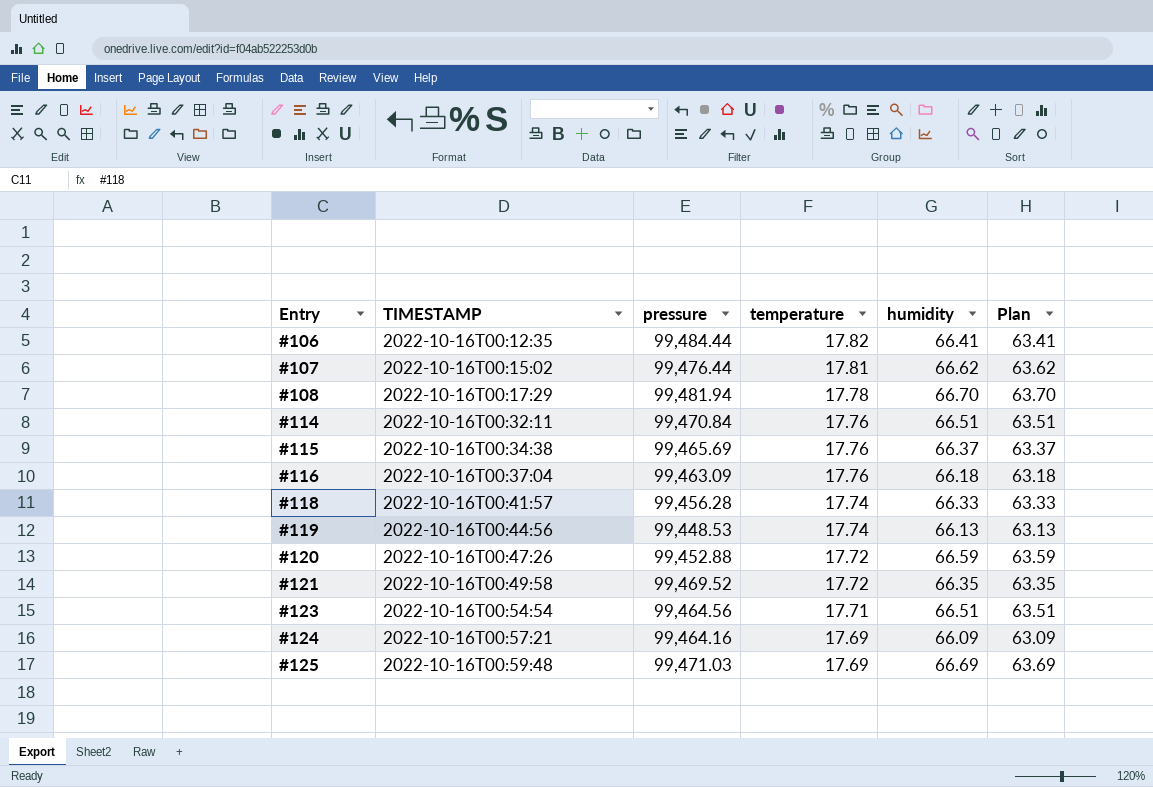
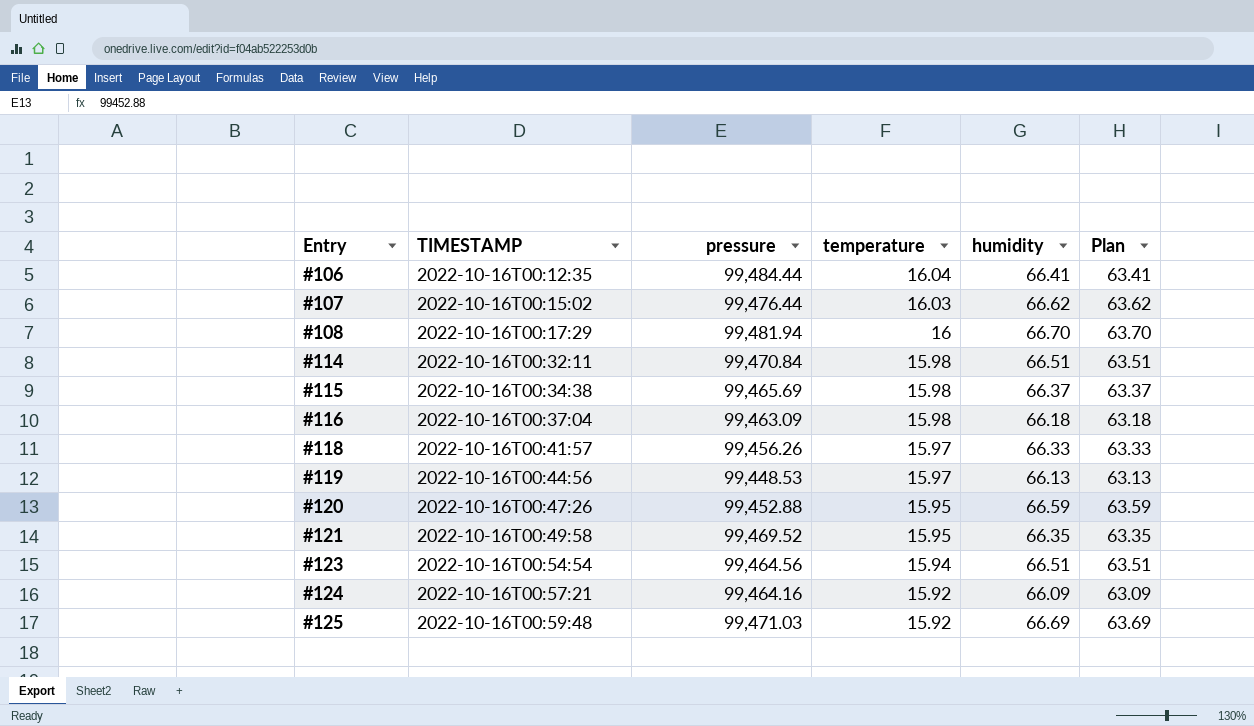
#106 | temperature: 17.82 -> 16.04
#107 | temperature: 17.81 -> 16.03
#108 | temperature: 17.78 -> 16
#114 | temperature: 17.76 -> 15.98
#115 | temperature: 17.76 -> 15.98
#116 | temperature: 17.76 -> 15.98
#118 | pressure: 99,456.28 -> 99,456.26
#118 | temperature: 17.74 -> 15.97
#119 | temperature: 17.74 -> 15.97
#120 | temperature: 17.72 -> 15.95
#121 | temperature: 17.72 -> 15.95
#123 | temperature: 17.71 -> 15.94
#124 | temperature: 17.69 -> 15.92
#125 | temperature: 17.69 -> 15.92

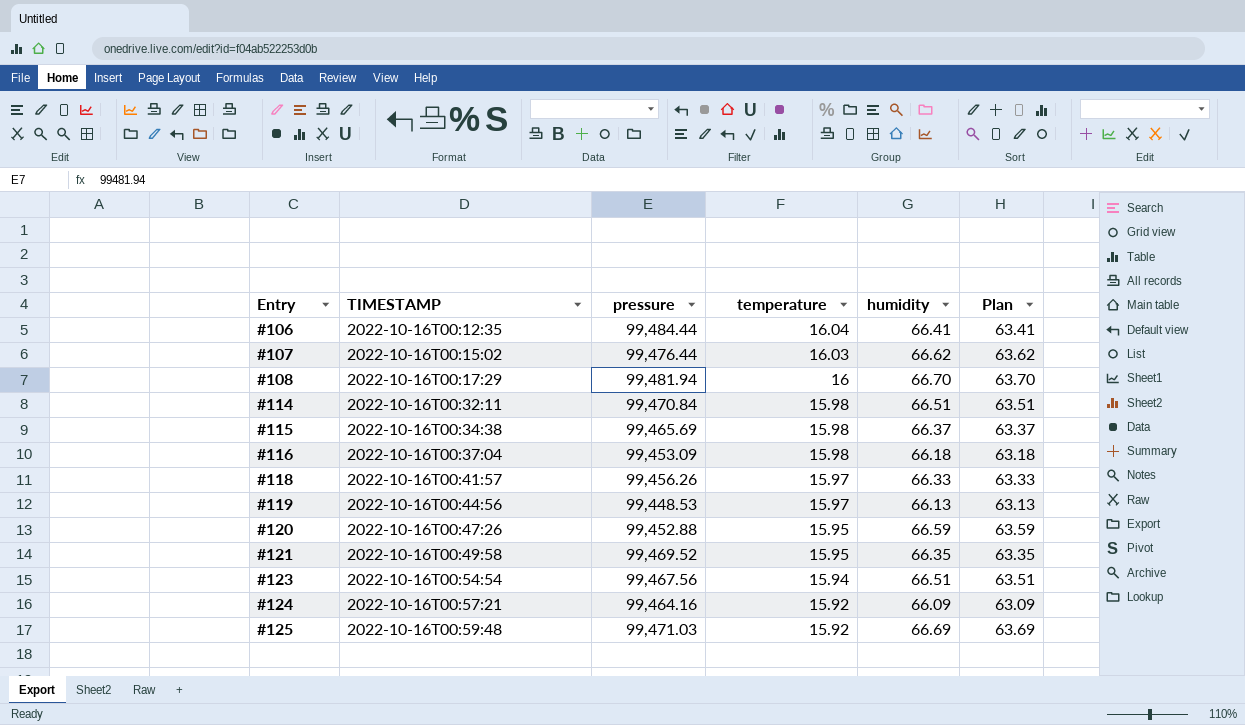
#116 | pressure: 99,463.09 -> 99,453.09
#123 | pressure: 99,464.56 -> 99,467.56

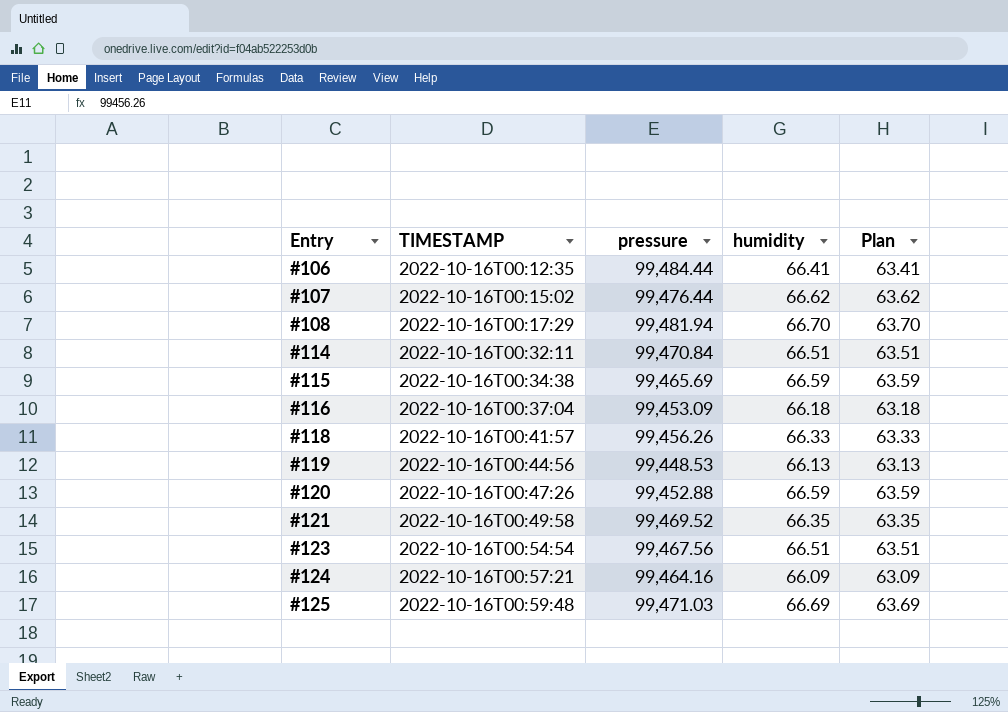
column temperature | position: 4 -> none
#115 | humidity: 66.37 -> 66.59
#115 | Plan: 63.37 -> 63.59

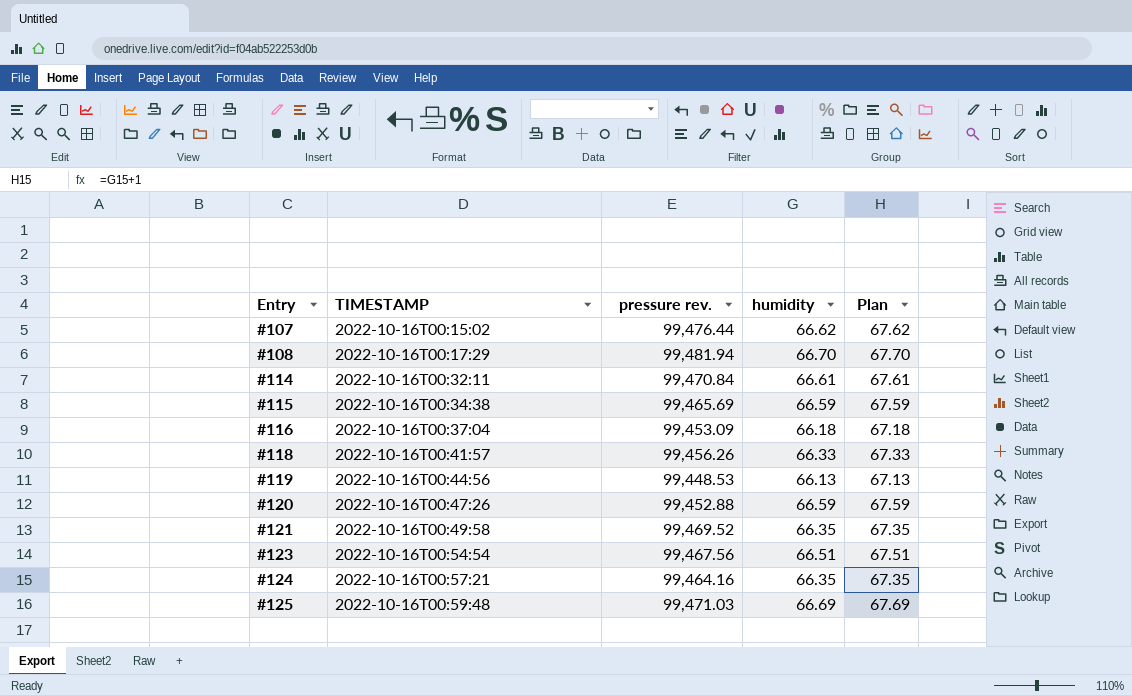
column name: pressure -> pressure rev.
column Plan | formula: [humidity] - 3 -> [humidity] + 1
row #106: 2022-10-16T00:12:35 | 99,484.44 | 66.41 | 63.41 -> none
#114 | humidity: 66.51 -> 66.61
#124 | humidity: 66.09 -> 66.35

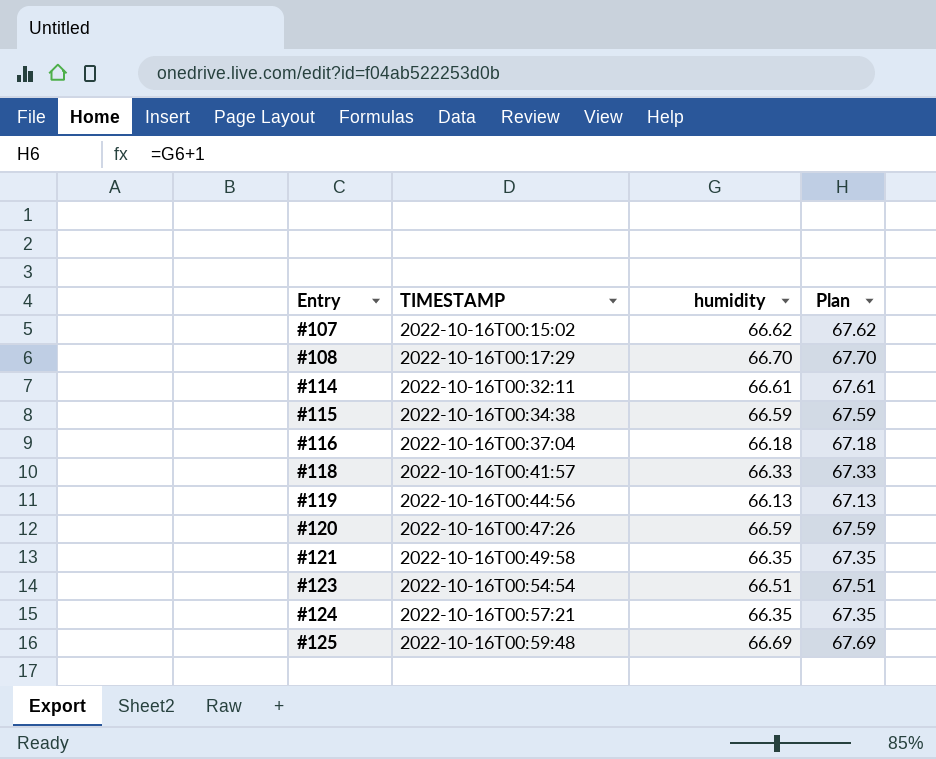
column pressure rev. | position: 3 -> none

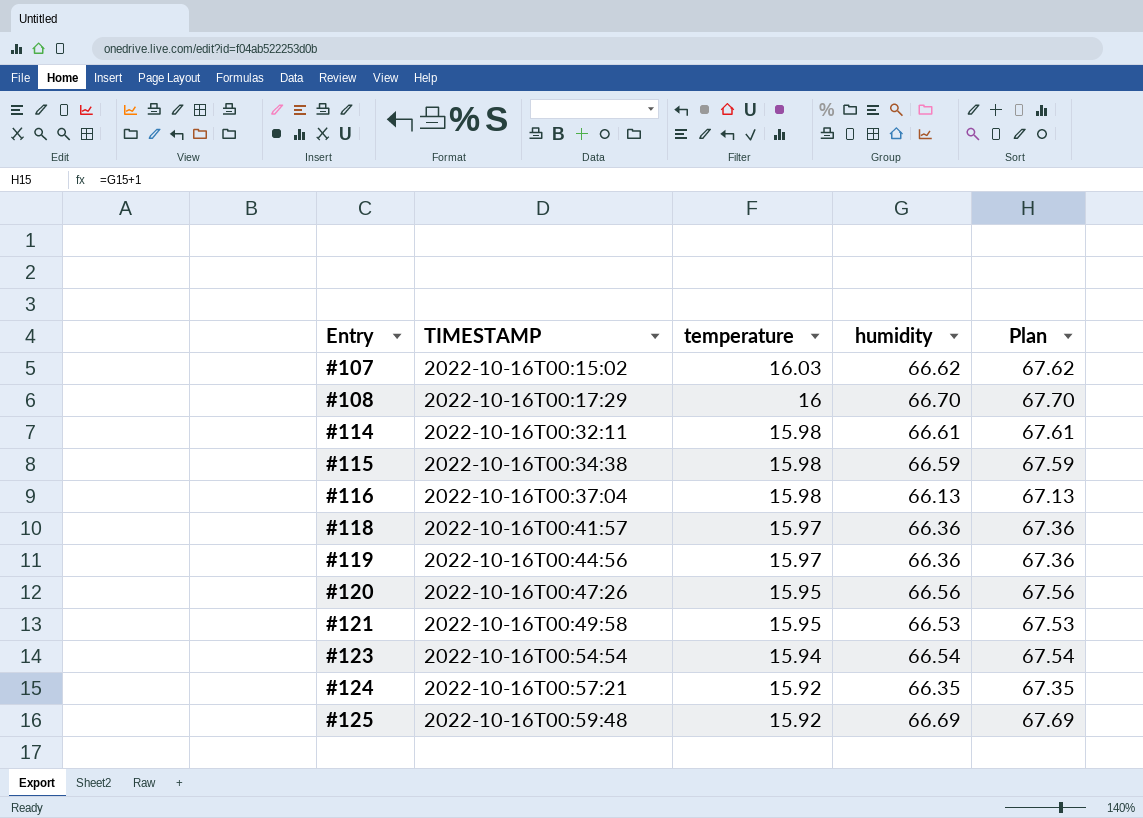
column temperature | position: none -> 3
#116 | humidity: 66.18 -> 66.13
#116 | Plan: 67.18 -> 67.13
#118 | humidity: 66.33 -> 66.36
#118 | Plan: 67.33 -> 67.36
#119 | humidity: 66.13 -> 66.36
#119 | Plan: 67.13 -> 67.36
#120 | humidity: 66.59 -> 66.56
#120 | Plan: 67.59 -> 67.56
#121 | humidity: 66.35 -> 66.53
#121 | Plan: 67.35 -> 67.53
#123 | humidity: 66.51 -> 66.54
#123 | Plan: 67.51 -> 67.54

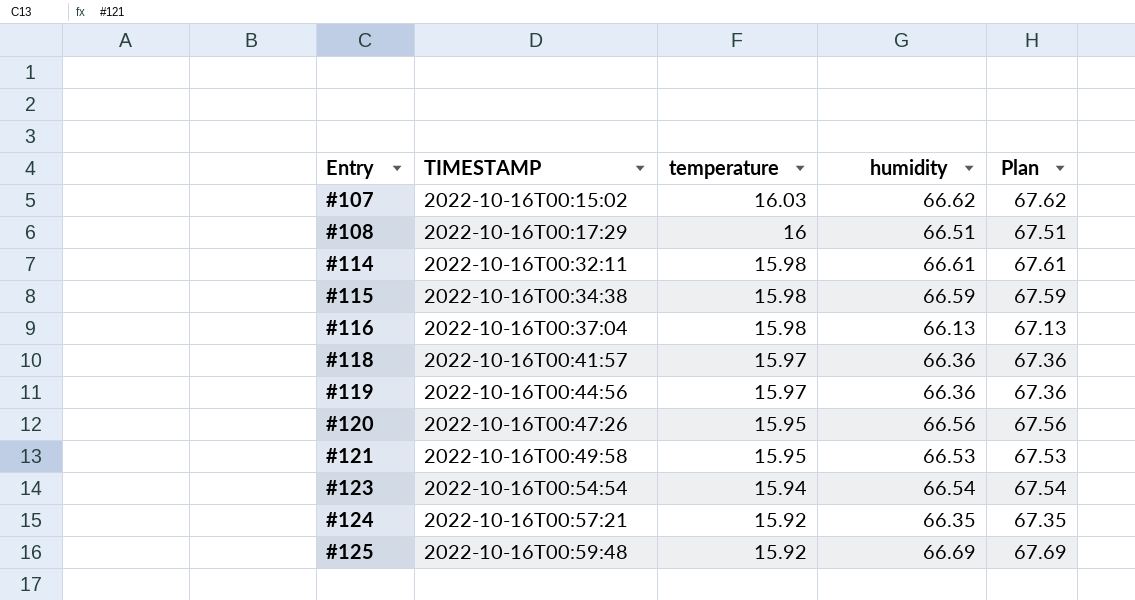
#108 | humidity: 66.70 -> 66.51
#108 | Plan: 67.70 -> 67.51

